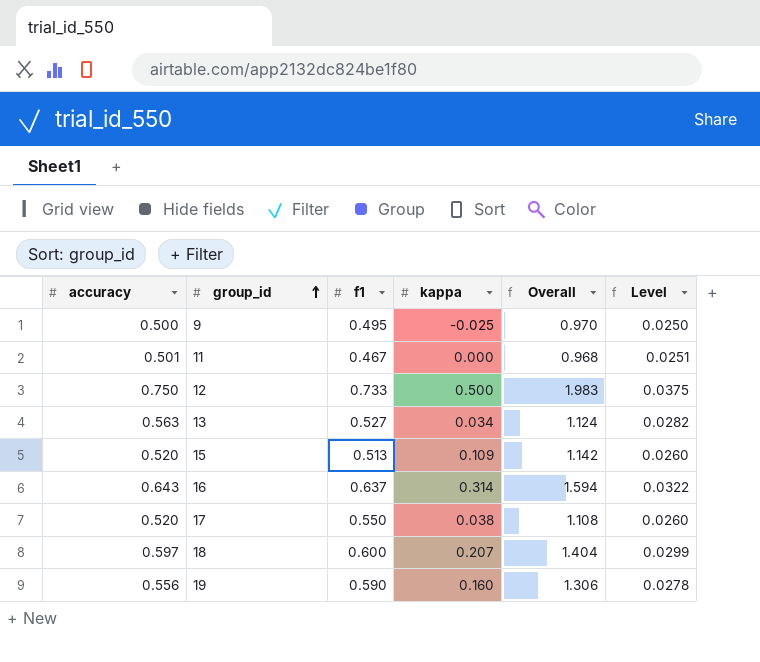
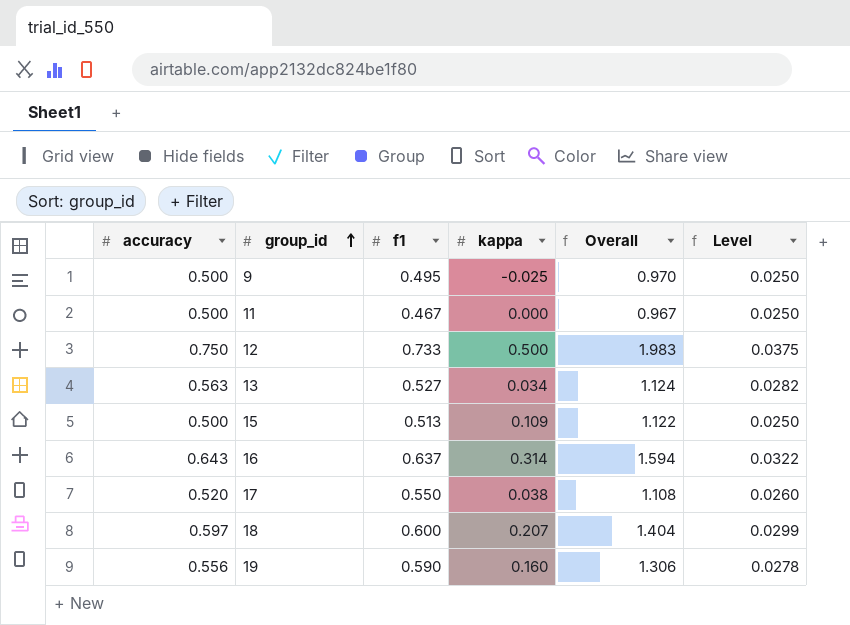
11 | accuracy: 0.501 -> 0.500
11 | Overall: 0.968 -> 0.967
11 | Level: 0.0251 -> 0.0250
15 | accuracy: 0.520 -> 0.500
15 | Overall: 1.142 -> 1.122
15 | Level: 0.0260 -> 0.0250

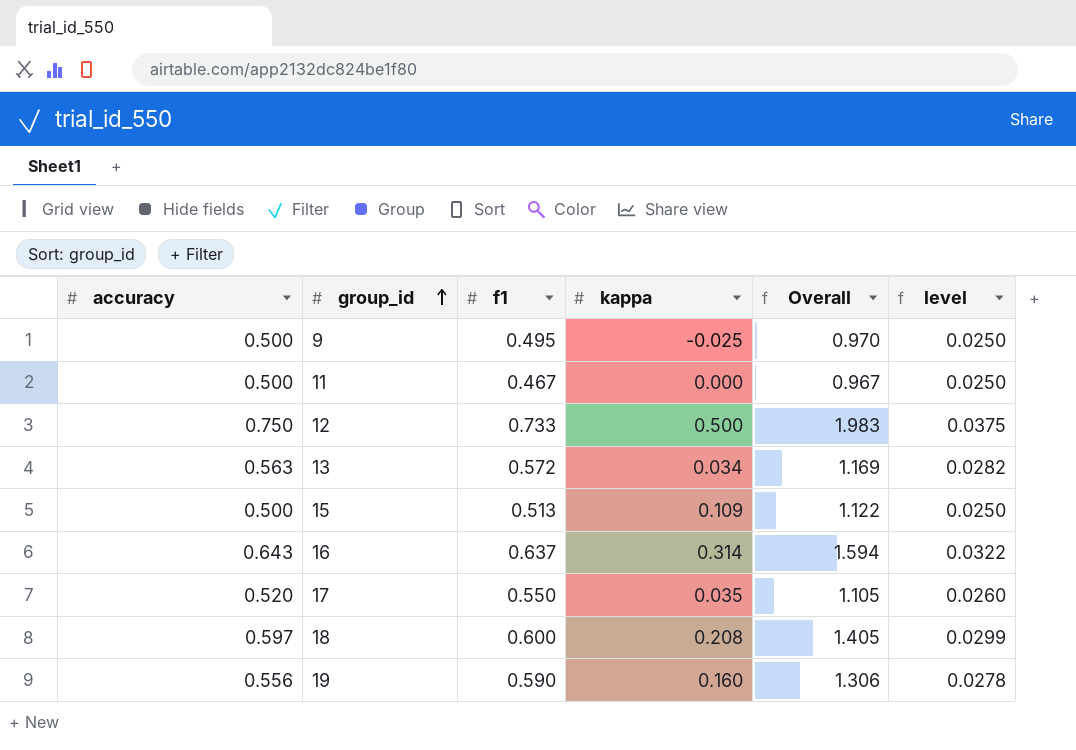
column name: Level -> level
13 | f1: 0.527 -> 0.572
13 | Overall: 1.124 -> 1.169
17 | kappa: 0.038 -> 0.035
17 | Overall: 1.108 -> 1.105
18 | kappa: 0.207 -> 0.208
18 | Overall: 1.404 -> 1.405

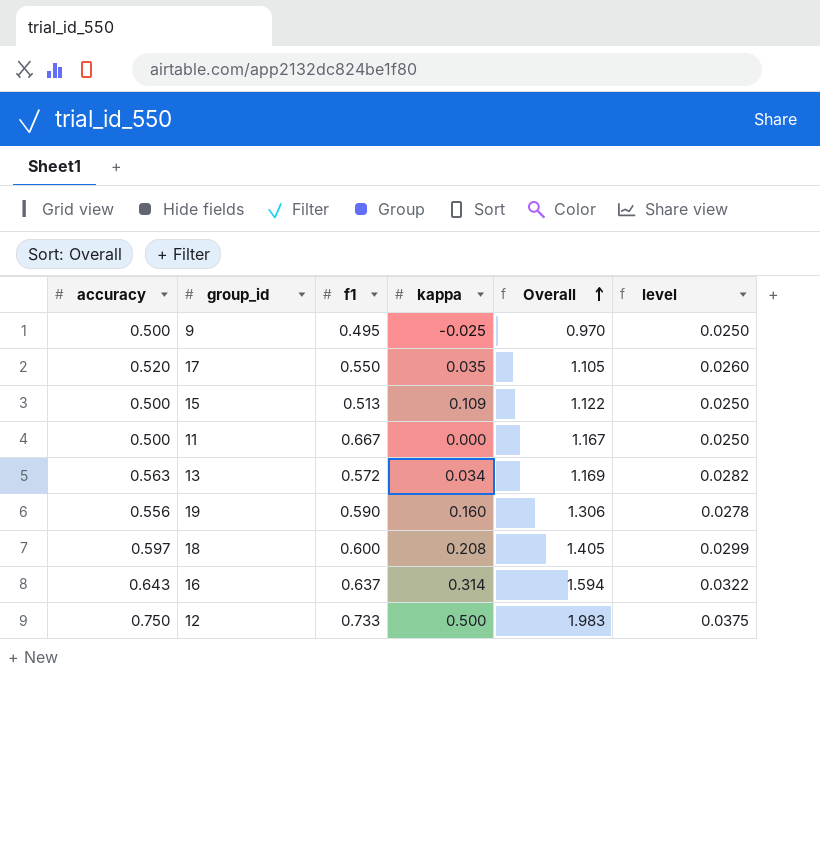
row order: group_id ascending -> Overall ascending
11 | f1: 0.467 -> 0.667
11 | Overall: 0.967 -> 1.167

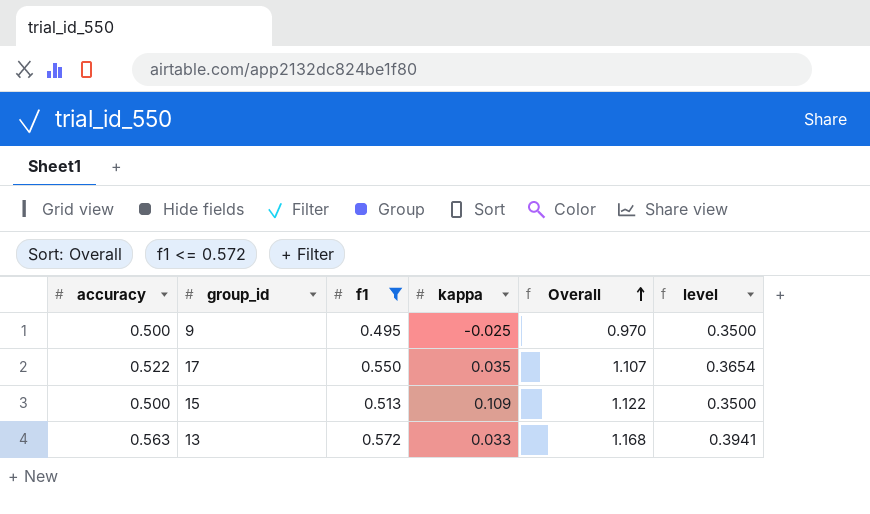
filter: none -> f1 <= 0.572
column level | formula: [accuracy] * 0.05 -> [accuracy] * 0.7
17 | accuracy: 0.520 -> 0.522
17 | Overall: 1.105 -> 1.107
13 | kappa: 0.034 -> 0.033
13 | Overall: 1.169 -> 1.168

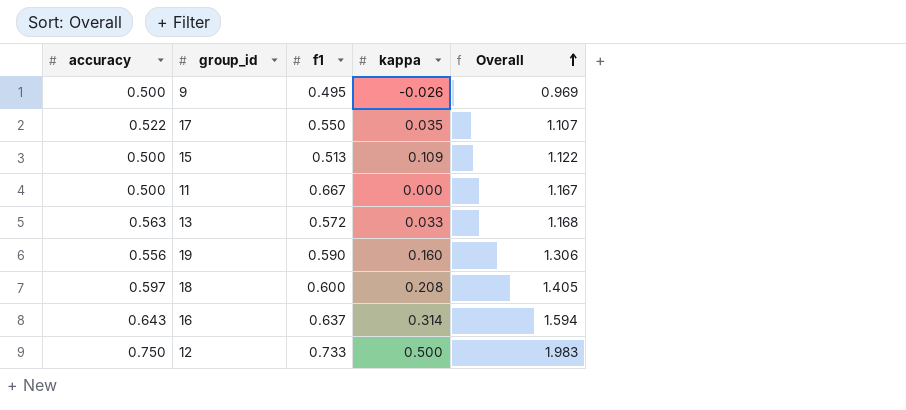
filter: f1 <= 0.572 -> none
column level | formula: [accuracy] * 0.7 -> none
9 | kappa: -0.025 -> -0.026
9 | Overall: 0.970 -> 0.969

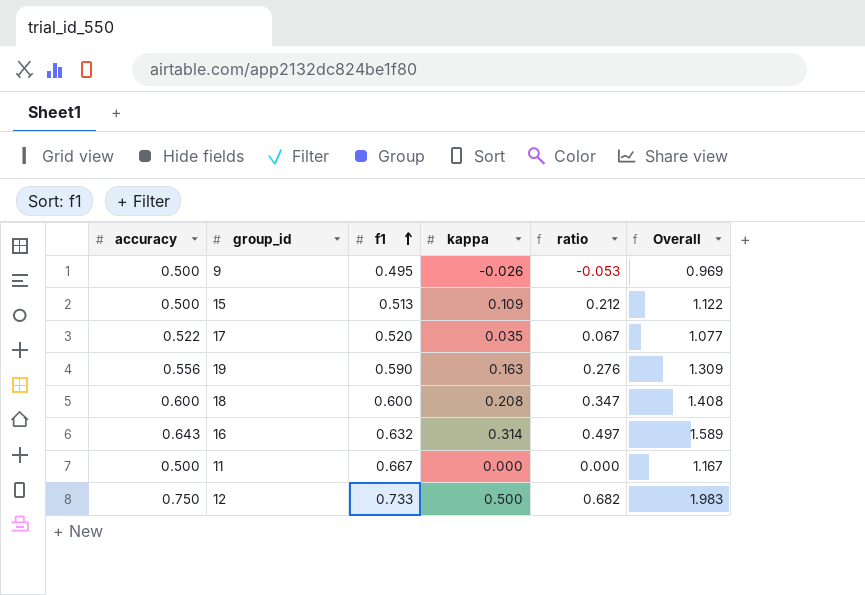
row order: Overall ascending -> f1 ascending
column ratio | formula: none -> [kappa] / [f1]
row 13: 0.563 | 0.572 | 0.033 | 1.168 -> none
17 | f1: 0.550 -> 0.520
17 | Overall: 1.107 -> 1.077
19 | kappa: 0.160 -> 0.163
19 | Overall: 1.306 -> 1.309
18 | accuracy: 0.597 -> 0.600
18 | Overall: 1.405 -> 1.408
16 | f1: 0.637 -> 0.632
16 | Overall: 1.594 -> 1.589

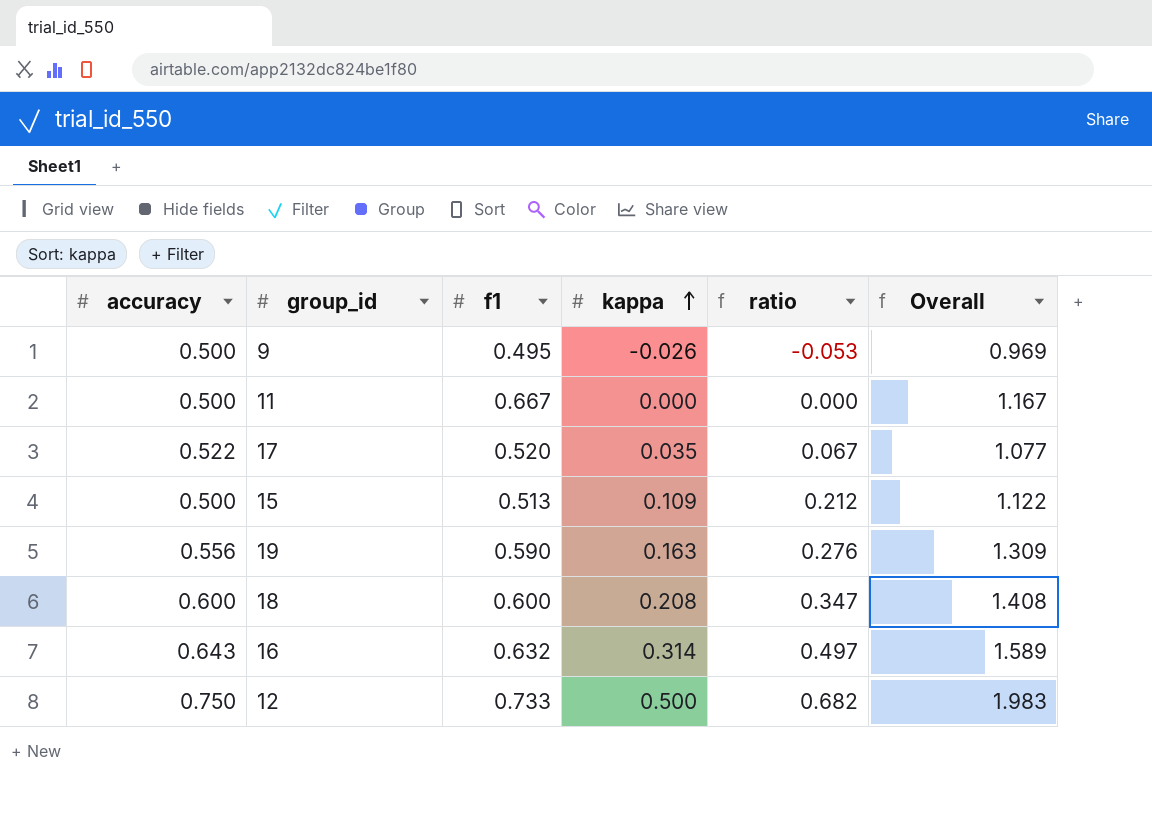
row order: f1 ascending -> kappa ascending

